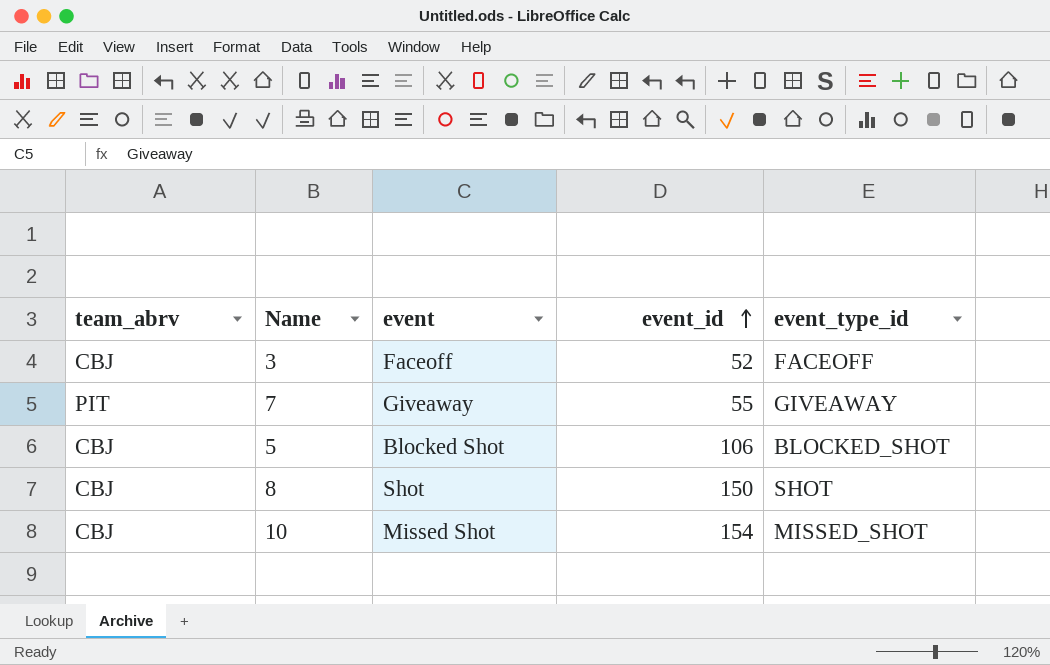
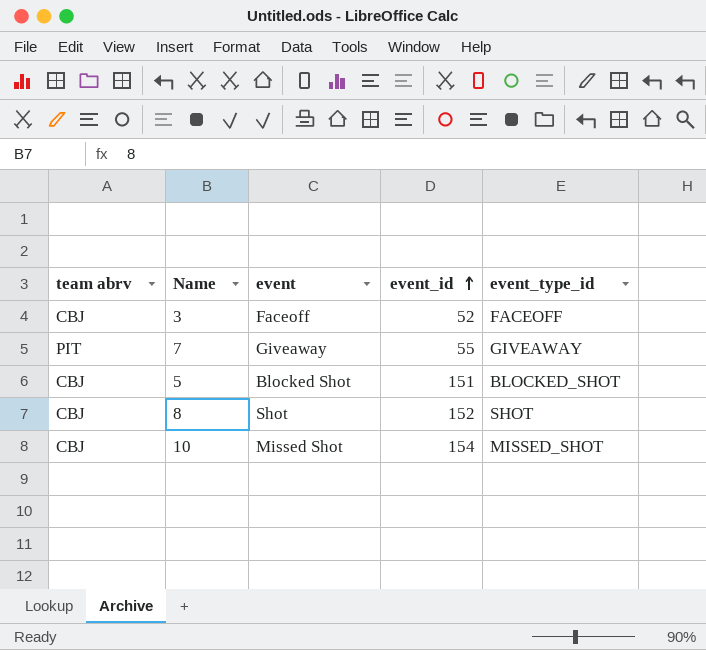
column name: team_abrv -> team abrv
5 | event_id: 106 -> 151
8 | event_id: 150 -> 152

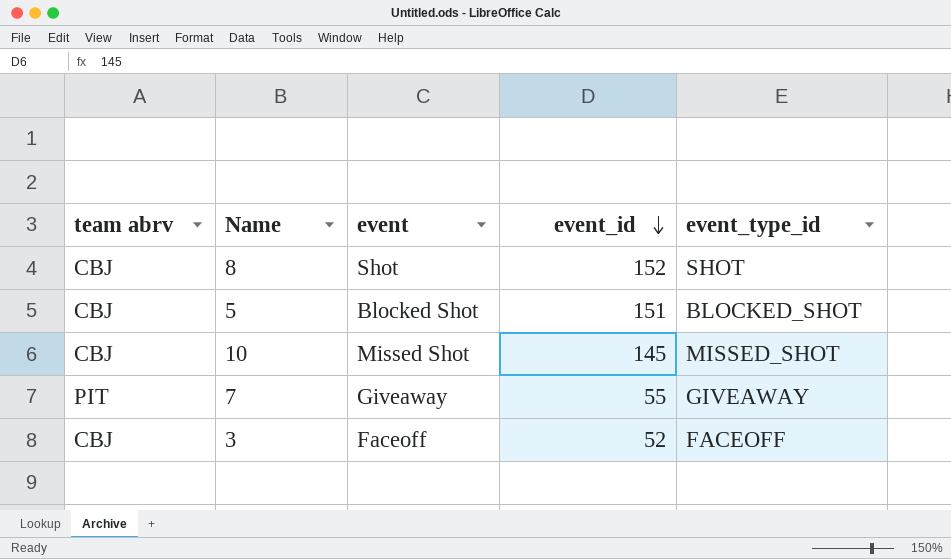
row order: event_id ascending -> event_id descending
10 | event_id: 154 -> 145

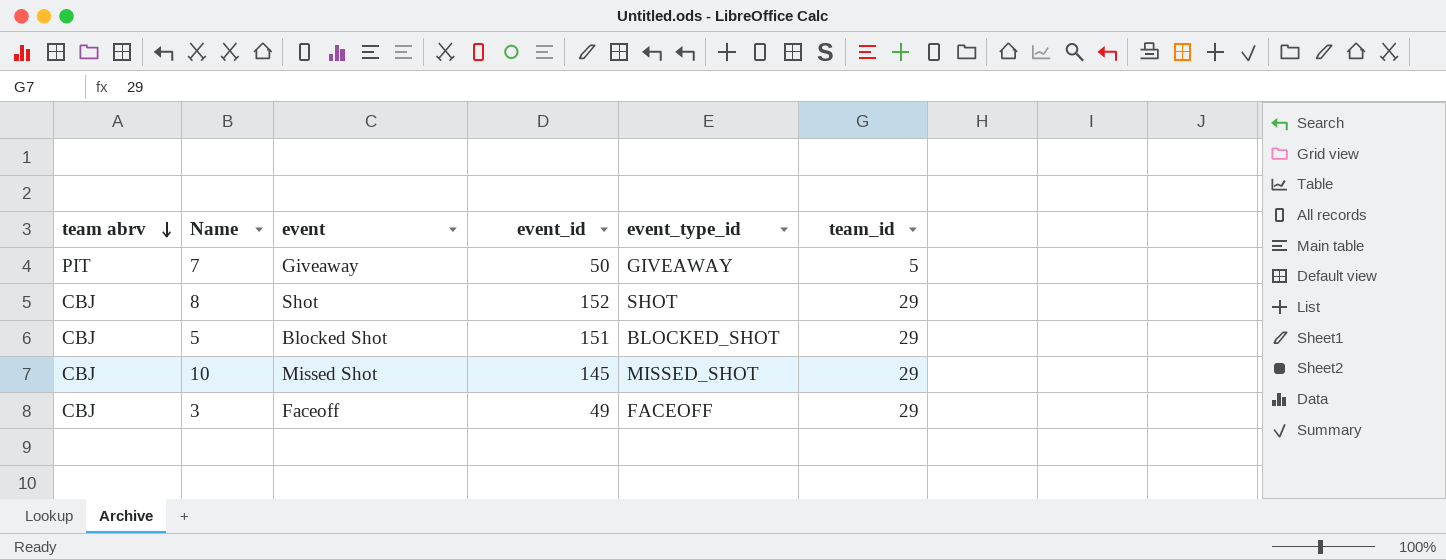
row order: event_id descending -> team abrv descending
column team_id | position: none -> 6
7 | event_id: 55 -> 50
3 | event_id: 52 -> 49

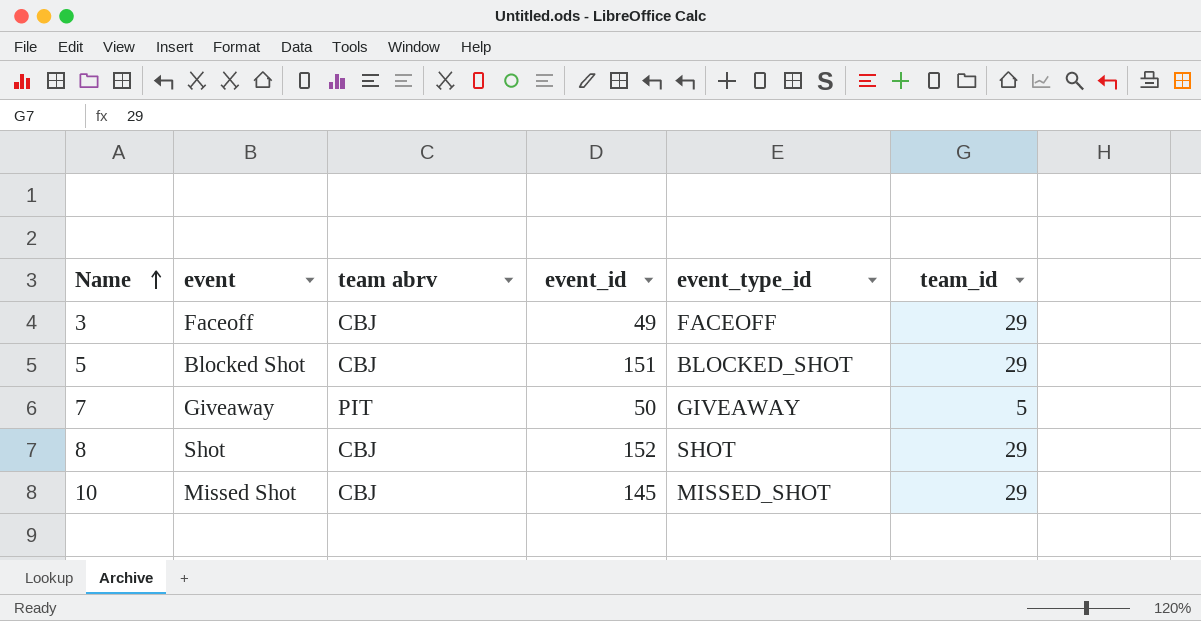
row order: team abrv descending -> Name ascending
column team abrv | position: 1 -> 3

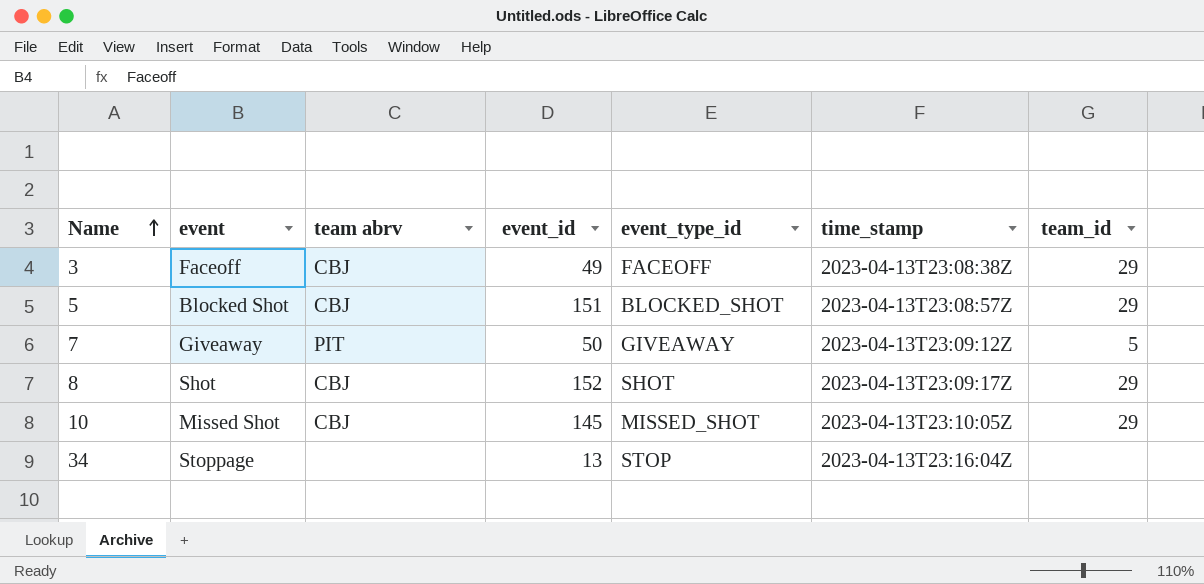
column time_stamp | position: none -> 6
row 34: none -> Stoppage | none | 13 | STOP | 2023-04-13T23:16:04Z | none

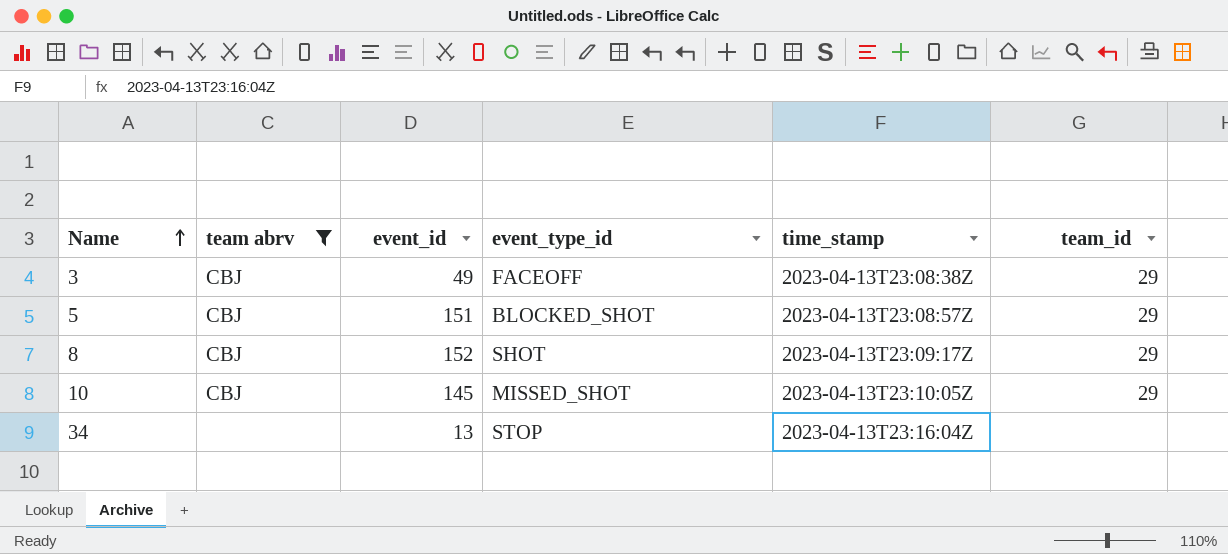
filter: none -> team abrv != PIT
column event | position: 2 -> none

